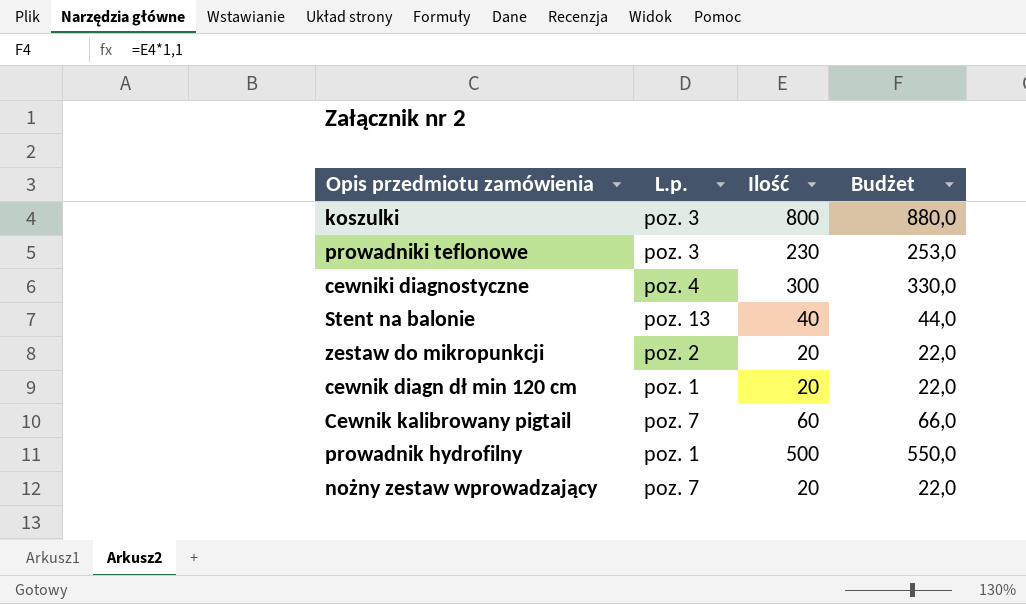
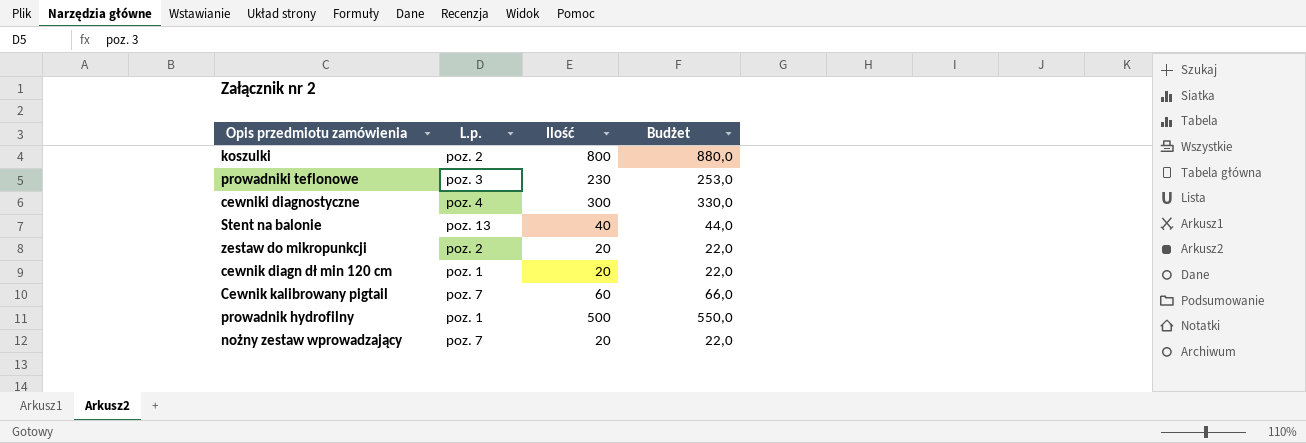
koszulki | L.p.: poz. 3 -> poz. 2

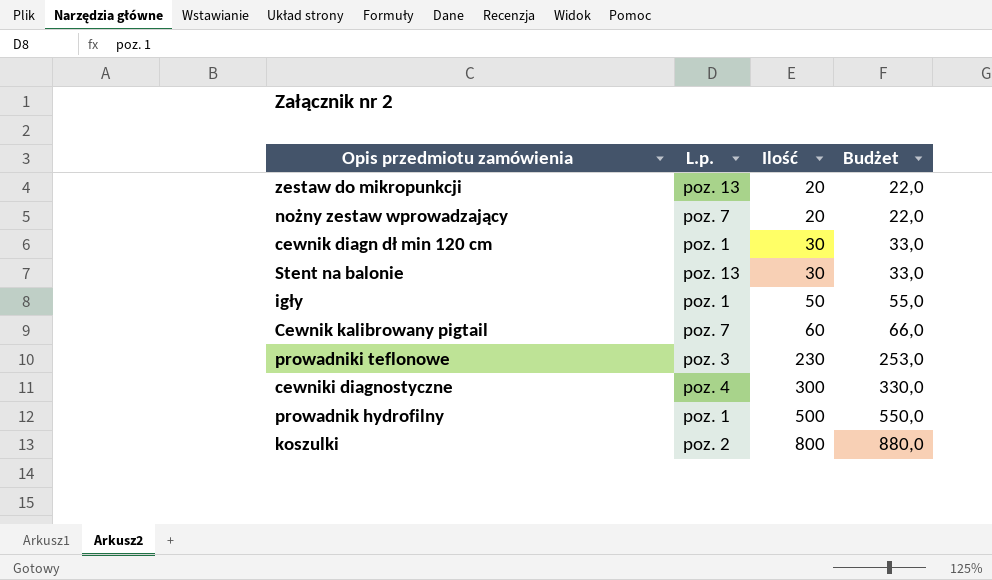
row order: none -> Ilość ascending
zestaw do mikropunkcji | L.p.: poz. 2 -> poz. 13
cewnik diagn dł min 120 cm | Ilość: 20 -> 30
cewnik diagn dł min 120 cm | Budżet: 22,0 -> 33,0
Stent na balonie | Ilość: 40 -> 30
Stent na balonie | Budżet: 44,0 -> 33,0
row igły: none -> poz. 1 | 50 | 55,0

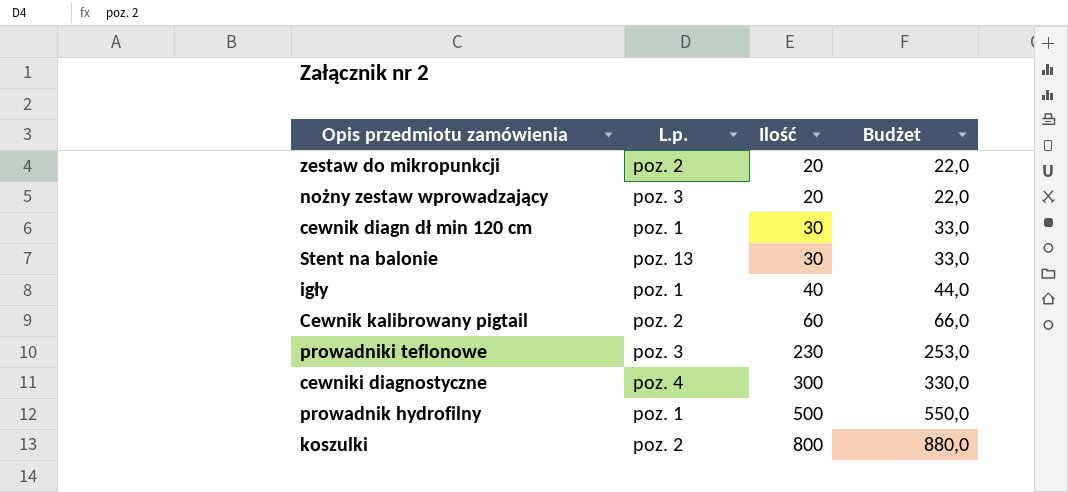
zestaw do mikropunkcji | L.p.: poz. 13 -> poz. 2
nożny zestaw wprowadzający | L.p.: poz. 7 -> poz. 3
igły | Ilość: 50 -> 40
igły | Budżet: 55,0 -> 44,0
Cewnik kalibrowany pigtail | L.p.: poz. 7 -> poz. 2

